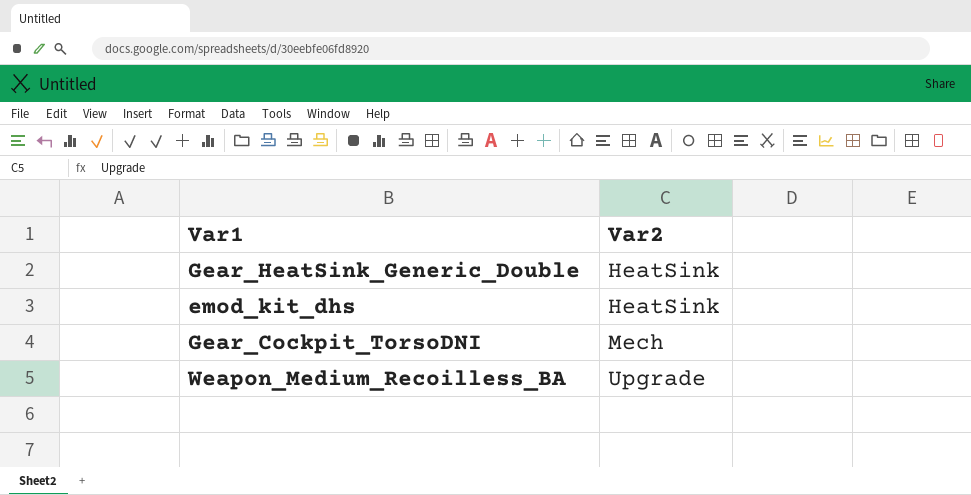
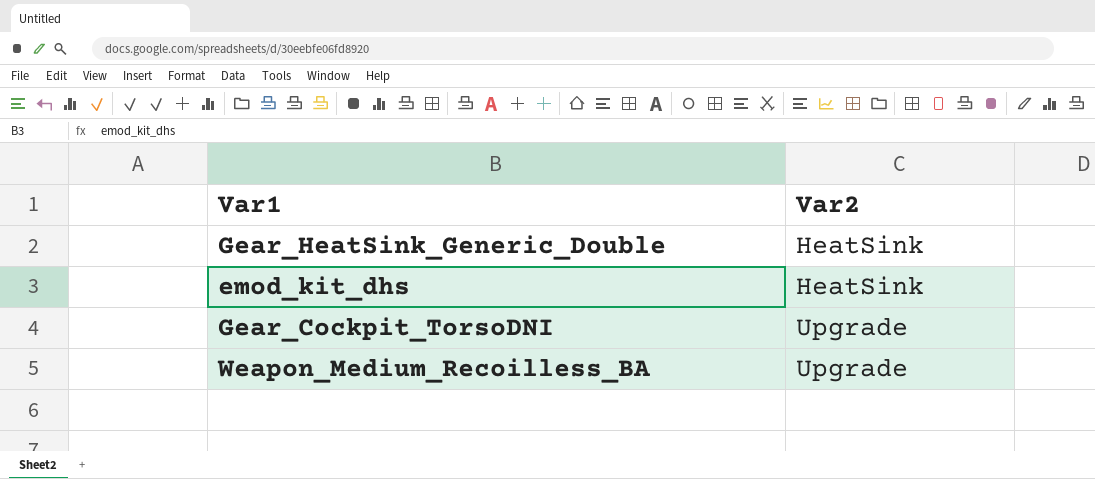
Gear_Cockpit_TorsoDNI | Var2: Mech -> Upgrade

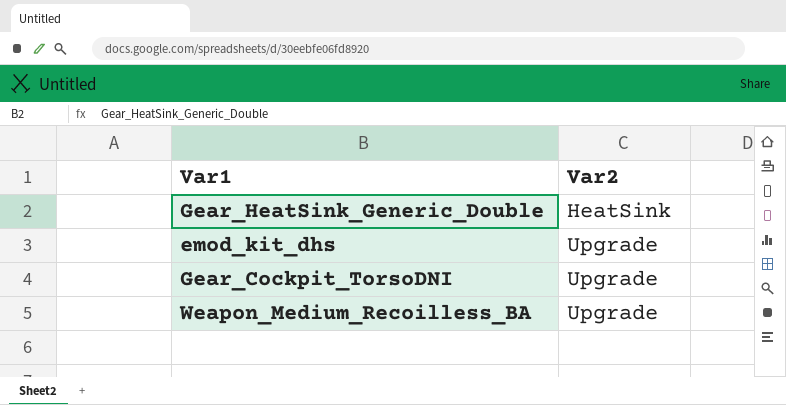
emod_kit_dhs | Var2: HeatSink -> Upgrade

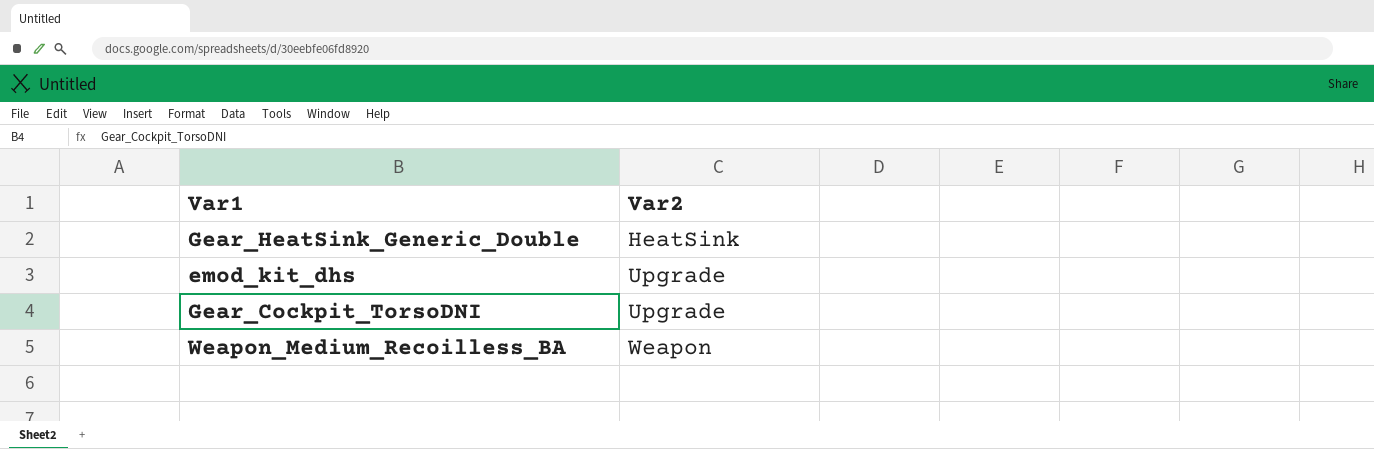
Weapon_Medium_Recoilless_BA | Var2: Upgrade -> Weapon

